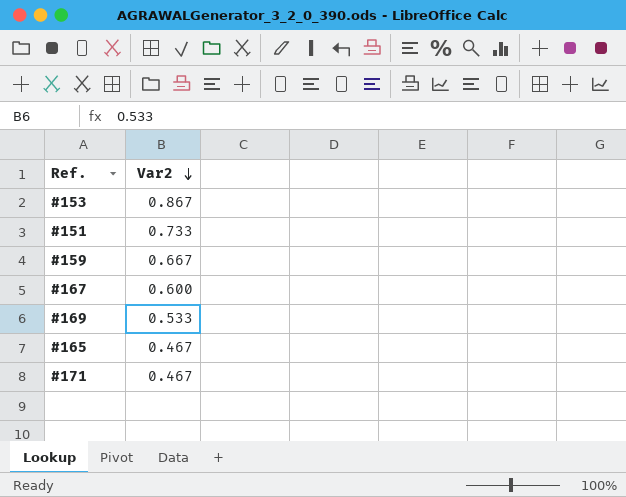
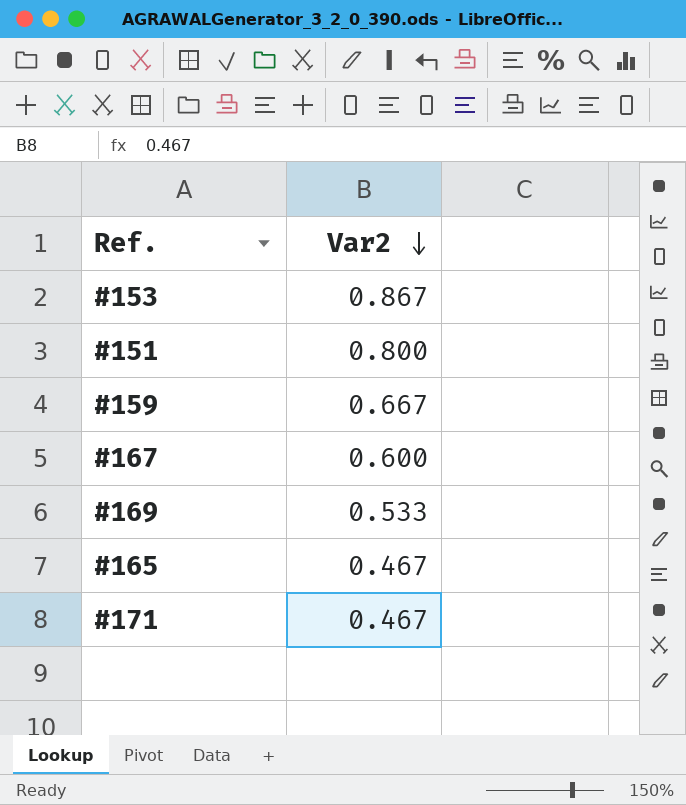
#151 | Var2: 0.733 -> 0.800

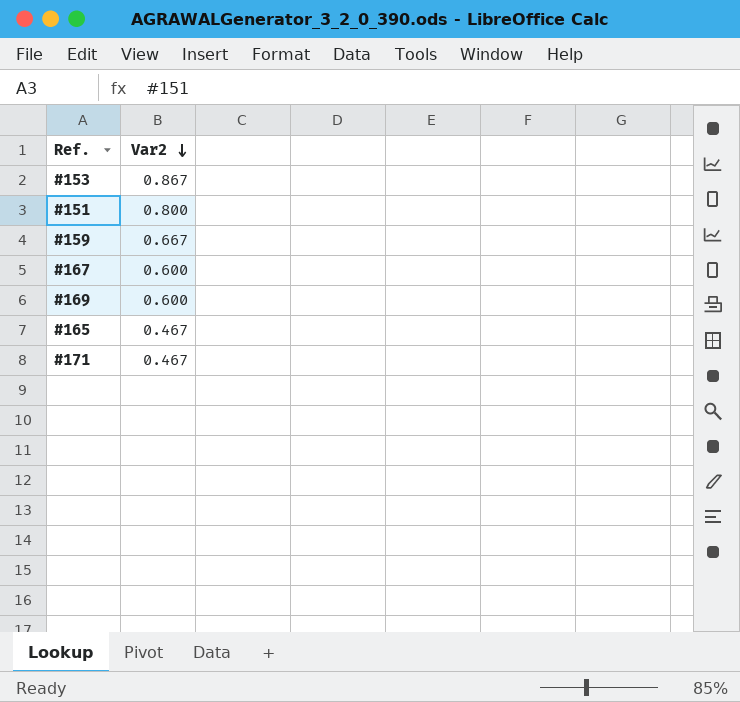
#169 | Var2: 0.533 -> 0.600

